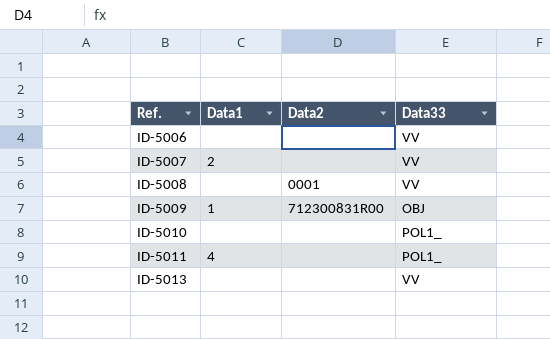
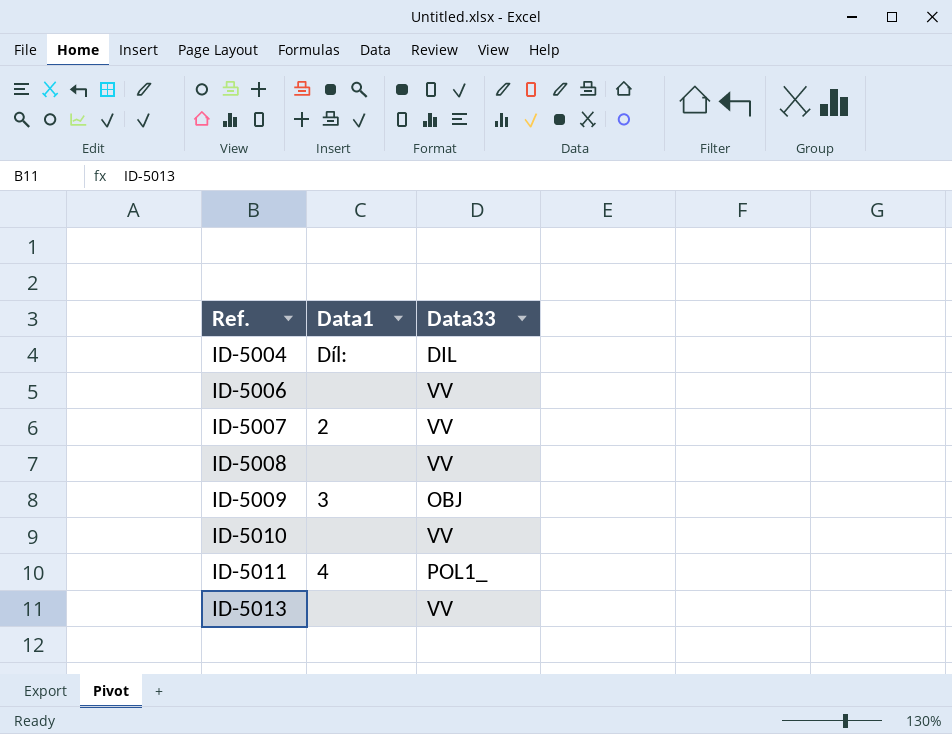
column Data2 | position: 3 -> none
row ID-5004: none -> Díl: | DIL
ID-5009 | Data1: 1 -> 3
ID-5010 | Data33: POL1_ -> VV

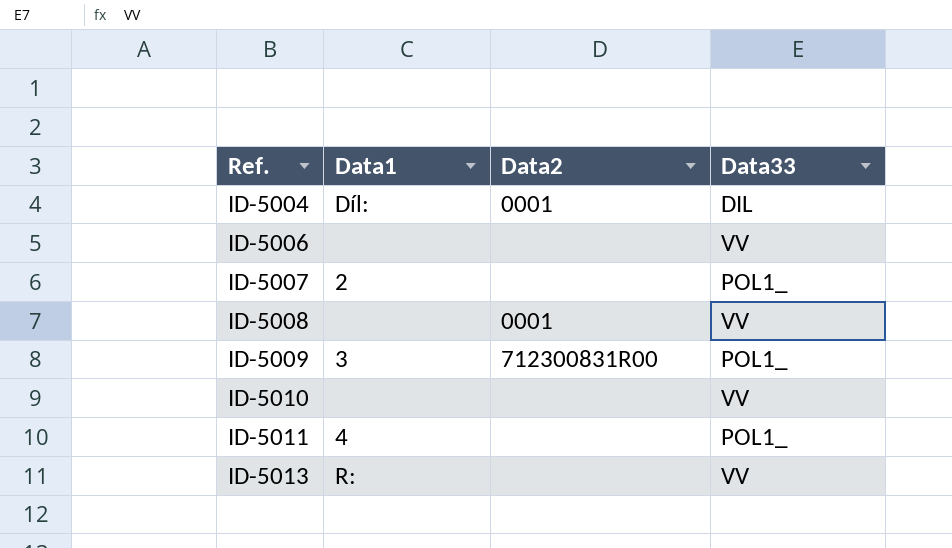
column Data2 | position: none -> 3
ID-5007 | Data33: VV -> POL1_
ID-5009 | Data33: OBJ -> POL1_
ID-5013 | Data1: none -> R:

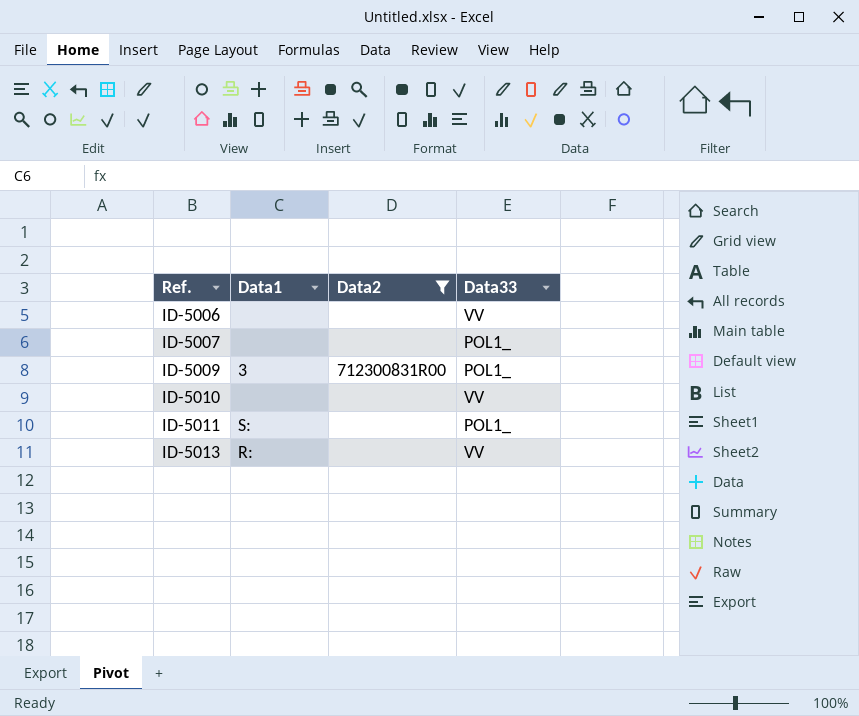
filter: none -> Data2 != 0001
ID-5007 | Data1: 2 -> none
ID-5011 | Data1: 4 -> S:

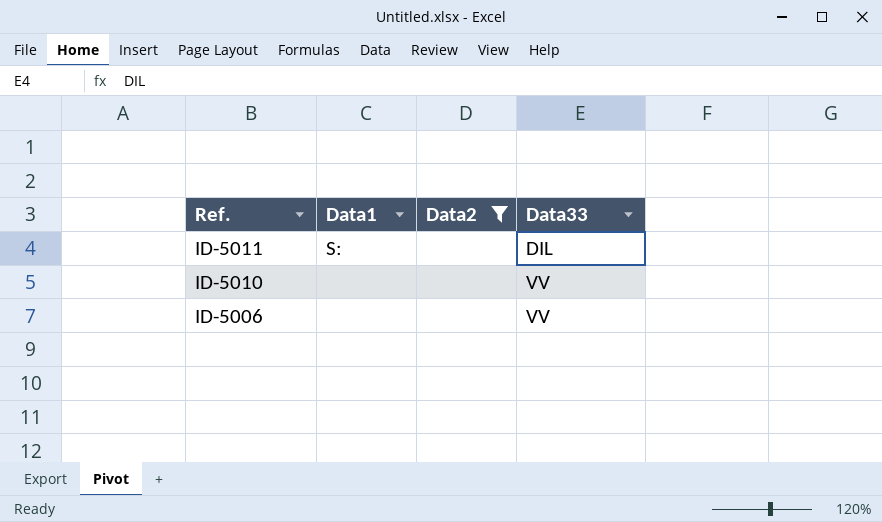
row order: Ref. ascending -> Ref. descending
row ID-5007: none | none | POL1_ -> none
row ID-5009: 3 | 712300831R00 | POL1_ -> none
row ID-5013: R: | none | VV -> none
ID-5011 | Data33: POL1_ -> DIL

